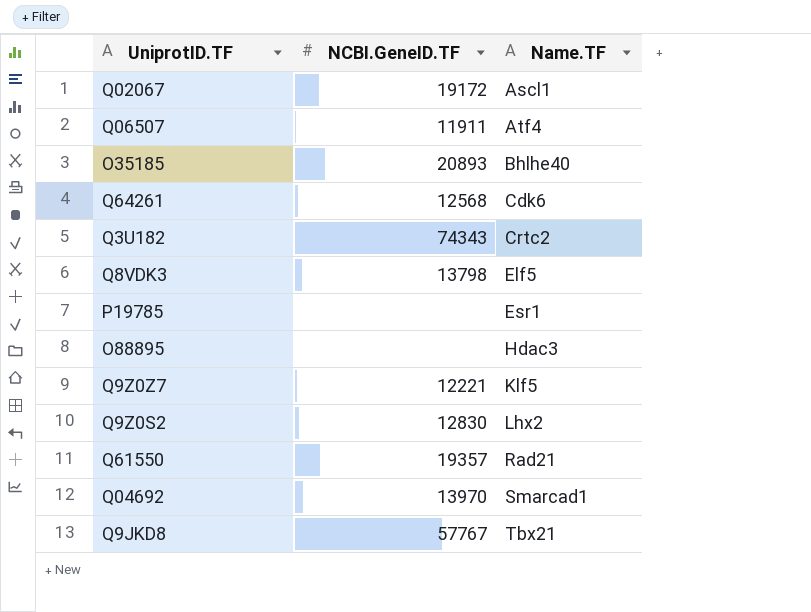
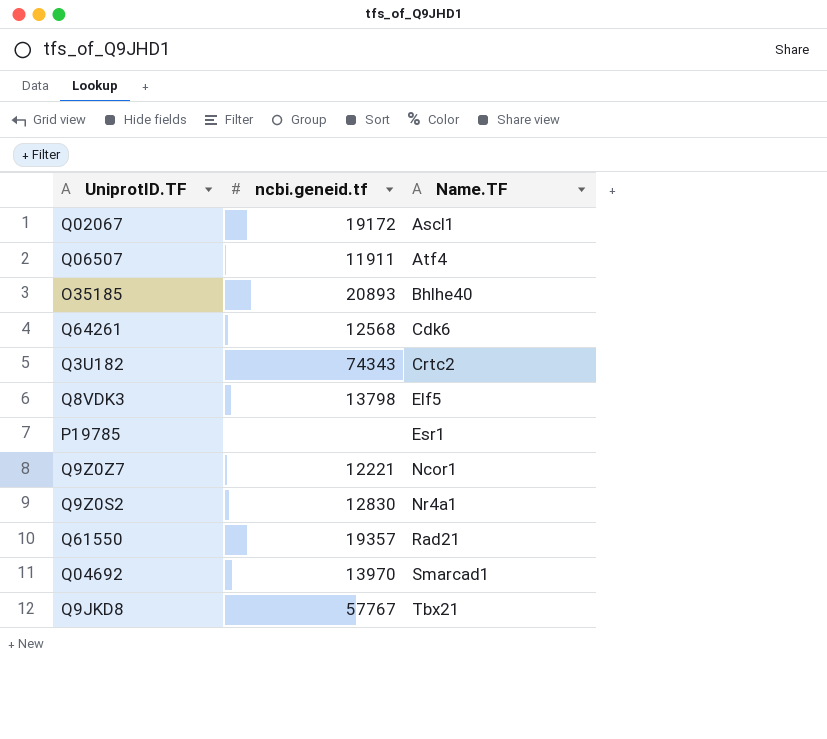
column name: NCBI.GeneID.TF -> ncbi.geneid.tf
row O88895: none | Hdac3 -> none
Q9Z0Z7 | Name.TF: Klf5 -> Ncor1
Q9Z0S2 | Name.TF: Lhx2 -> Nr4a1

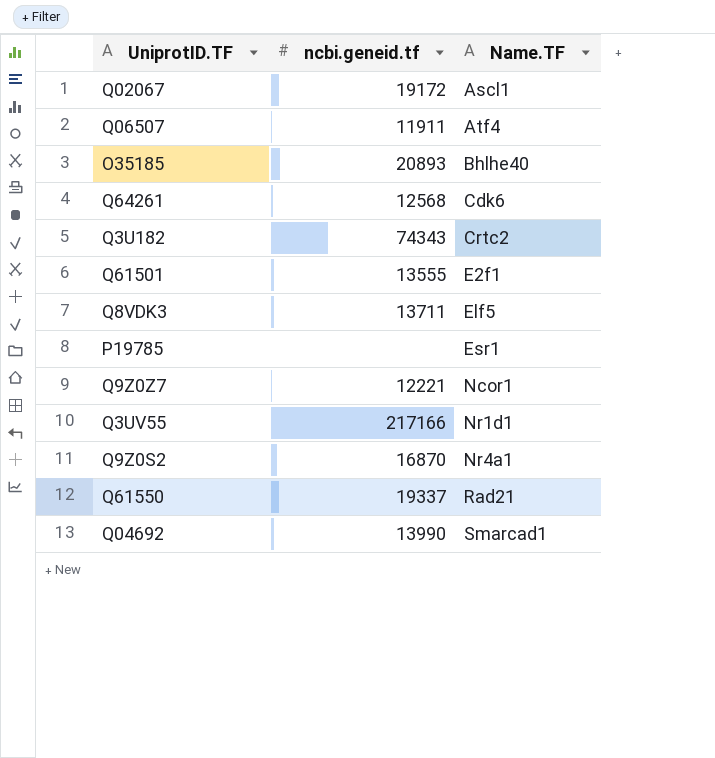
row Q9JKD8: 57767 | Tbx21 -> none
row Q61501: none -> 13555 | E2f1
Q8VDK3 | ncbi.geneid.tf: 13798 -> 13711
row Q3UV55: none -> 217166 | Nr1d1
Q9Z0S2 | ncbi.geneid.tf: 12830 -> 16870
Q61550 | ncbi.geneid.tf: 19357 -> 19337
Q04692 | ncbi.geneid.tf: 13970 -> 13990

